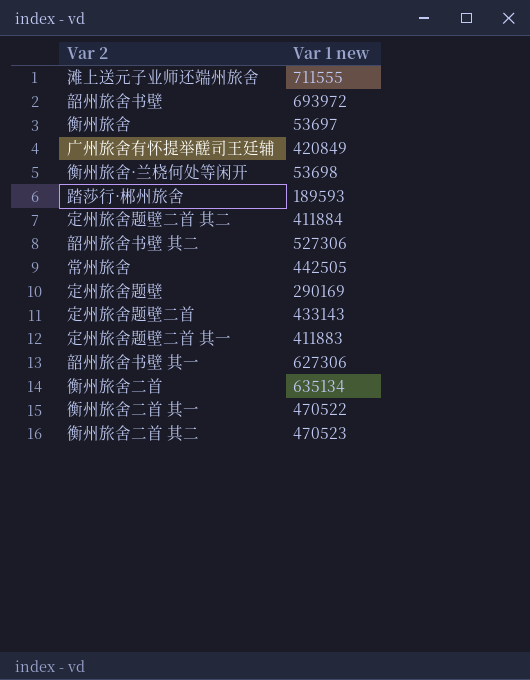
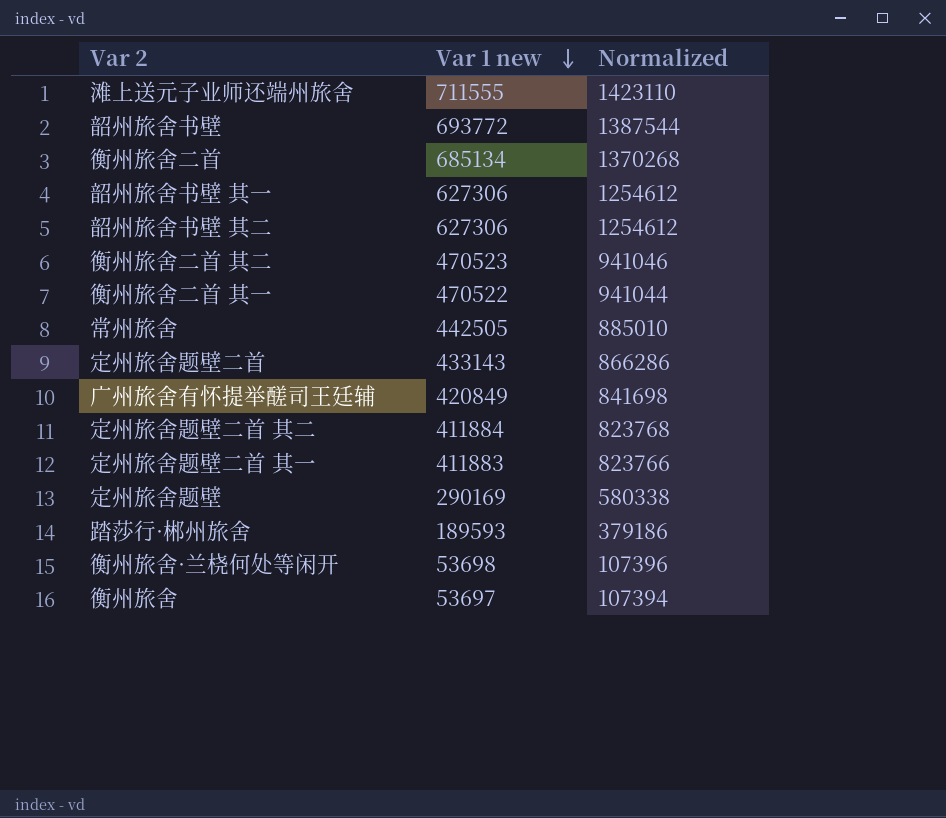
row order: none -> Var 1 new descending
column Normalized | formula: none -> [Var 1 new] * 2
韶州旅舍书壁 | Var 1 new: 693972 -> 693772
衡州旅舍二首 | Var 1 new: 635134 -> 685134
韶州旅舍书壁 其二 | Var 1 new: 527306 -> 627306

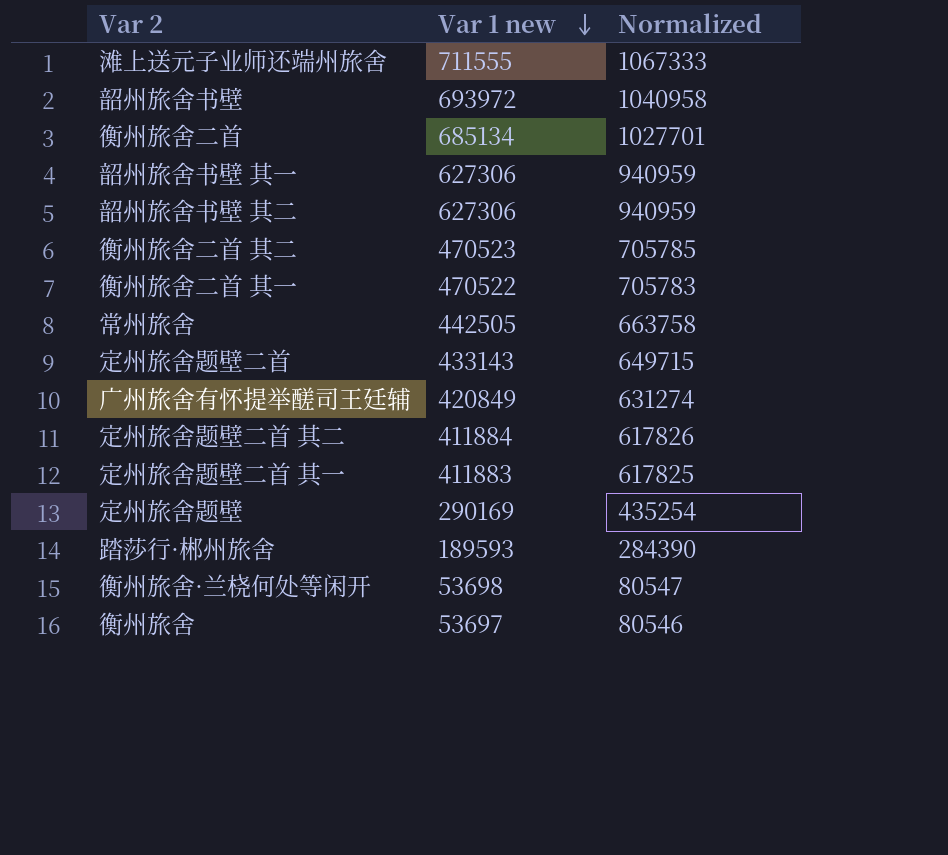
column Normalized | formula: [Var 1 new] * 2 -> [Var 1 new] * 1.5
韶州旅舍书壁 | Var 1 new: 693772 -> 693972

